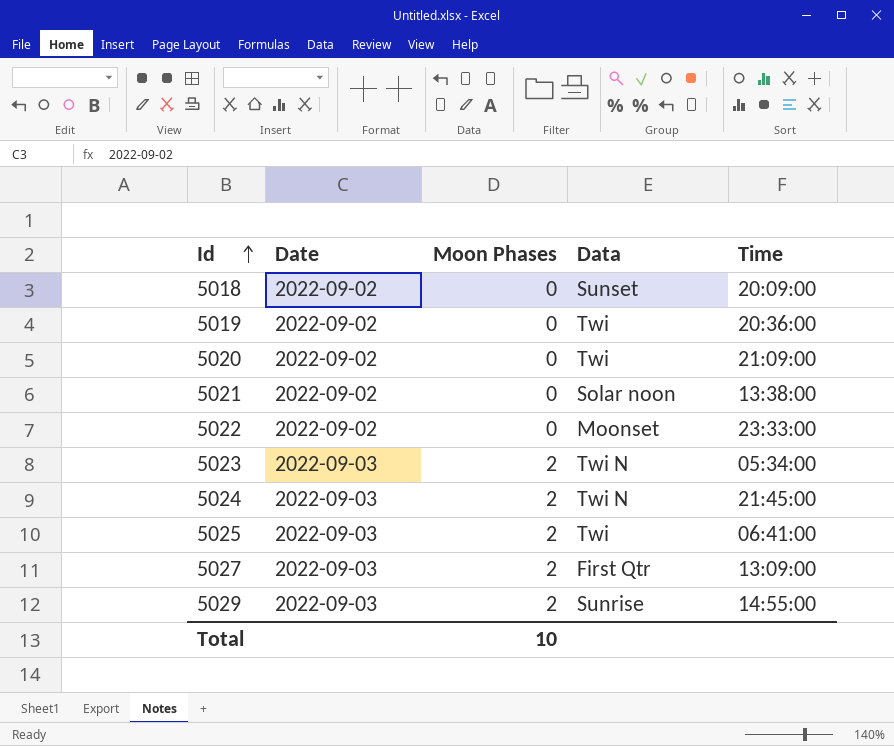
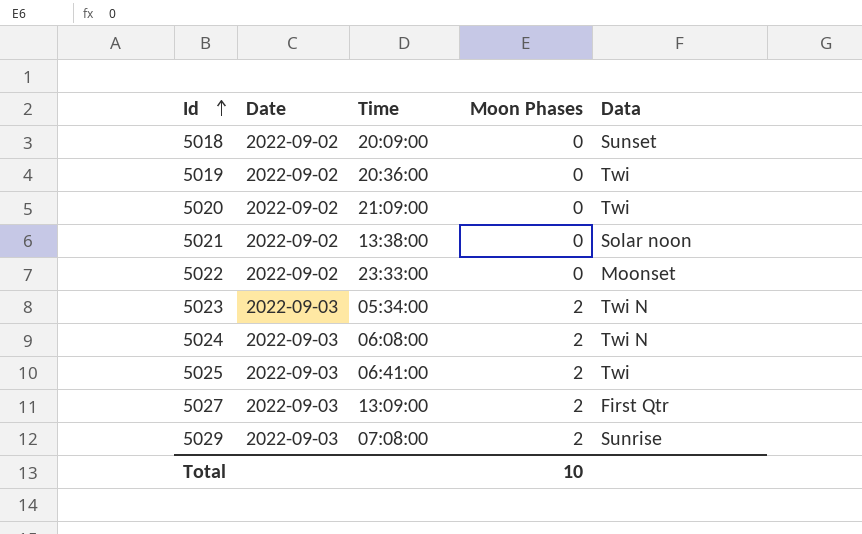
column Time | position: 5 -> 3
5024 | Time: 21:45:00 -> 06:08:00
5029 | Time: 14:55:00 -> 07:08:00

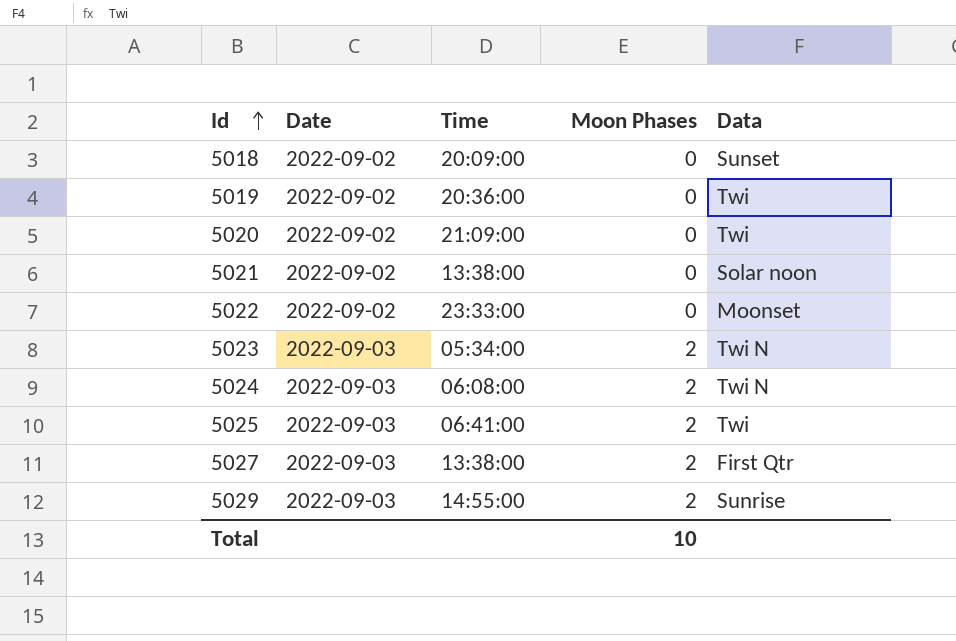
5027 | Time: 13:09:00 -> 13:38:00
5029 | Time: 07:08:00 -> 14:55:00

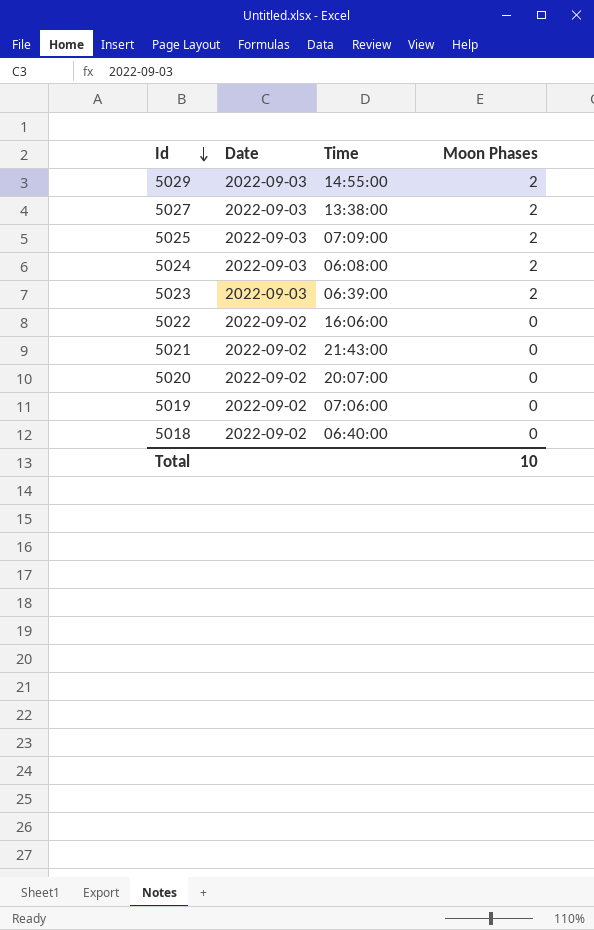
row order: Id ascending -> Id descending
column Data | position: 5 -> none
5025 | Time: 06:41:00 -> 07:09:00
5023 | Time: 05:34:00 -> 06:39:00
5022 | Time: 23:33:00 -> 16:06:00
5021 | Time: 13:38:00 -> 21:43:00
5020 | Time: 21:09:00 -> 20:07:00
5019 | Time: 20:36:00 -> 07:06:00
5018 | Time: 20:09:00 -> 06:40:00

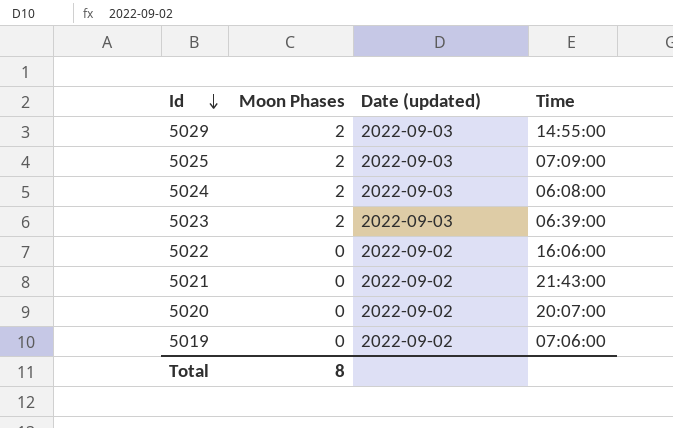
column Moon Phases | position: 4 -> 2
column name: Date -> Date (updated)
row 5027: 2022-09-03 | 13:38:00 | 2 -> none
row 5018: 2022-09-02 | 06:40:00 | 0 -> none
Total | Moon Phases: 10 -> 8

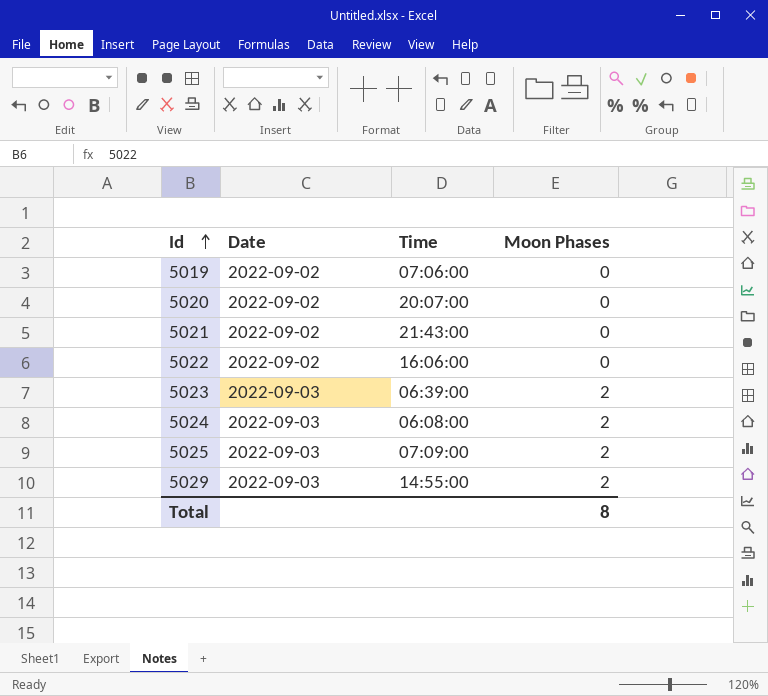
row order: Id descending -> Id ascending
column name: Date (updated) -> Date
column Moon Phases | position: 2 -> 4

